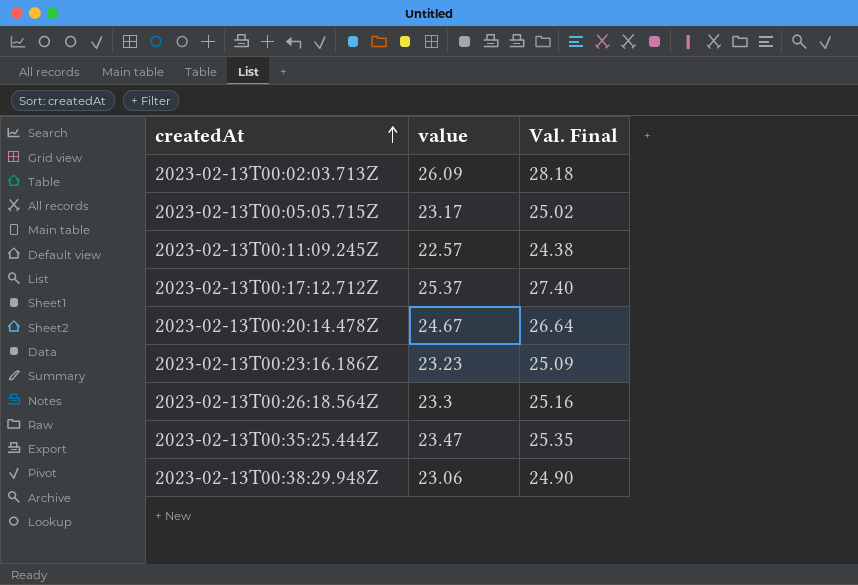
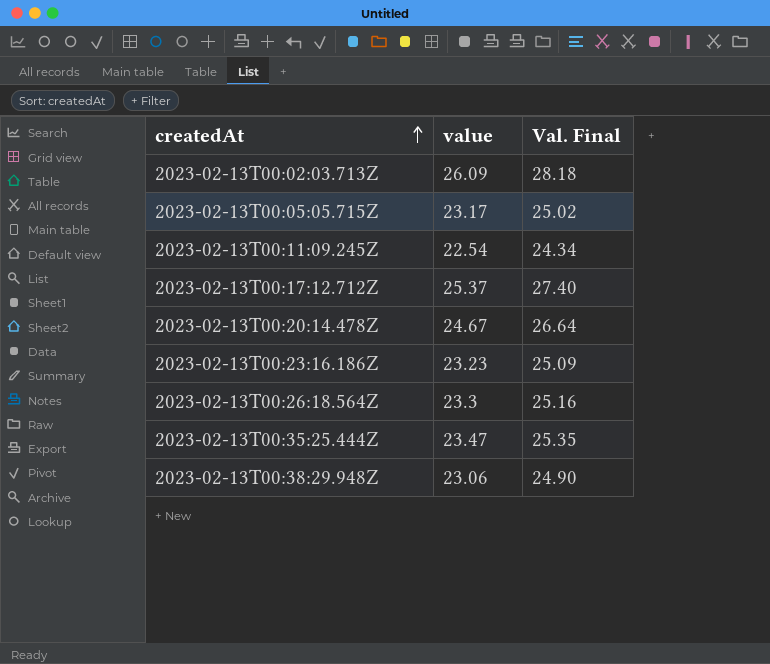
2023-02-13T00:11:09.245Z | value: 22.57 -> 22.54
2023-02-13T00:11:09.245Z | Val. Final: 24.38 -> 24.34

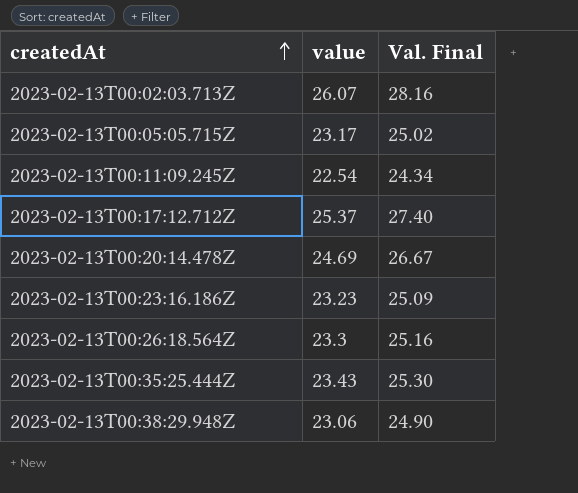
2023-02-13T00:02:03.713Z | value: 26.09 -> 26.07
2023-02-13T00:02:03.713Z | Val. Final: 28.18 -> 28.16
2023-02-13T00:20:14.478Z | value: 24.67 -> 24.69
2023-02-13T00:20:14.478Z | Val. Final: 26.64 -> 26.67
2023-02-13T00:35:25.444Z | value: 23.47 -> 23.43
2023-02-13T00:35:25.444Z | Val. Final: 25.35 -> 25.30

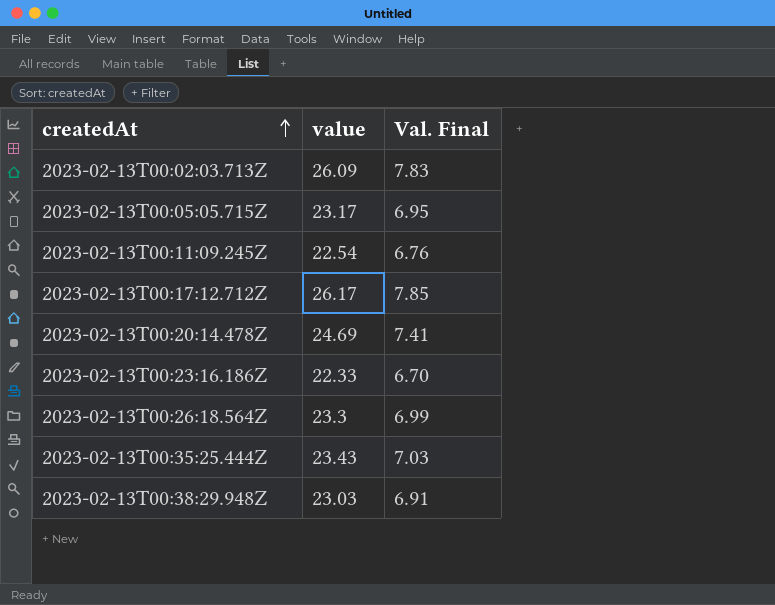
column Val. Final | formula: [value] * 1.08 -> [value] * 0.3
2023-02-13T00:02:03.713Z | value: 26.07 -> 26.09
2023-02-13T00:17:12.712Z | value: 25.37 -> 26.17
2023-02-13T00:23:16.186Z | value: 23.23 -> 22.33
2023-02-13T00:38:29.948Z | value: 23.06 -> 23.03

